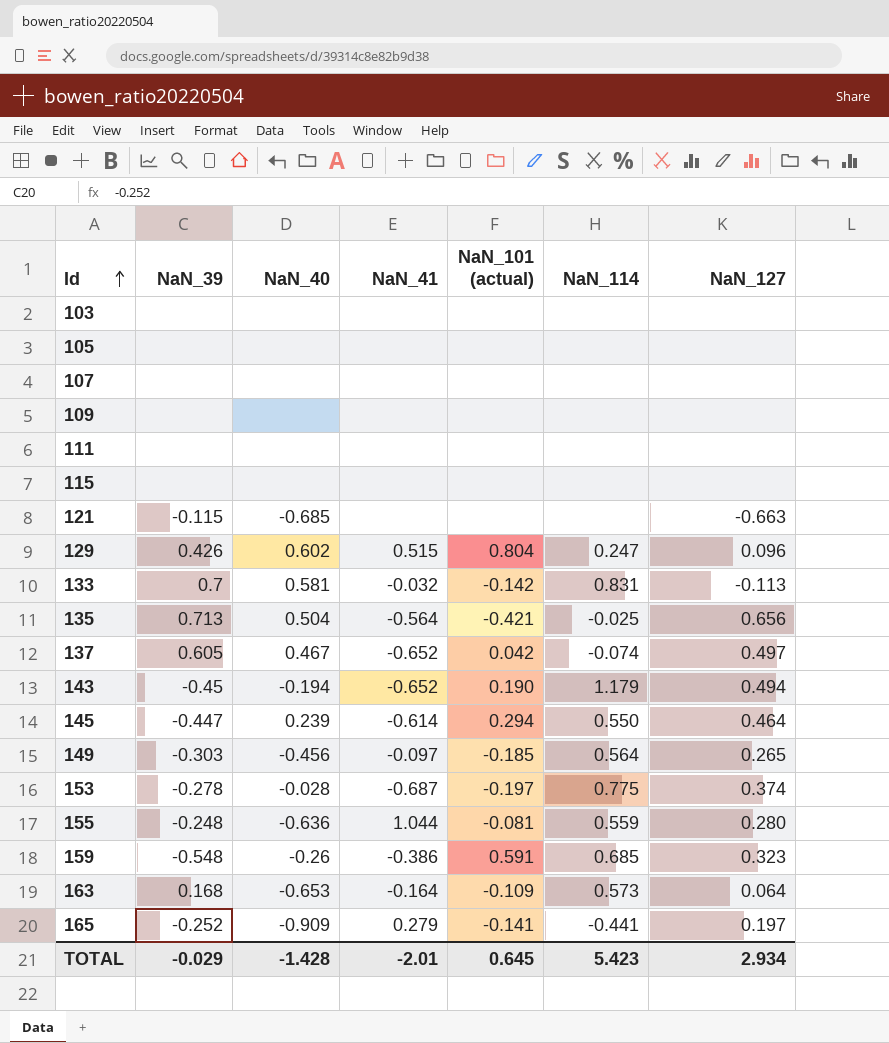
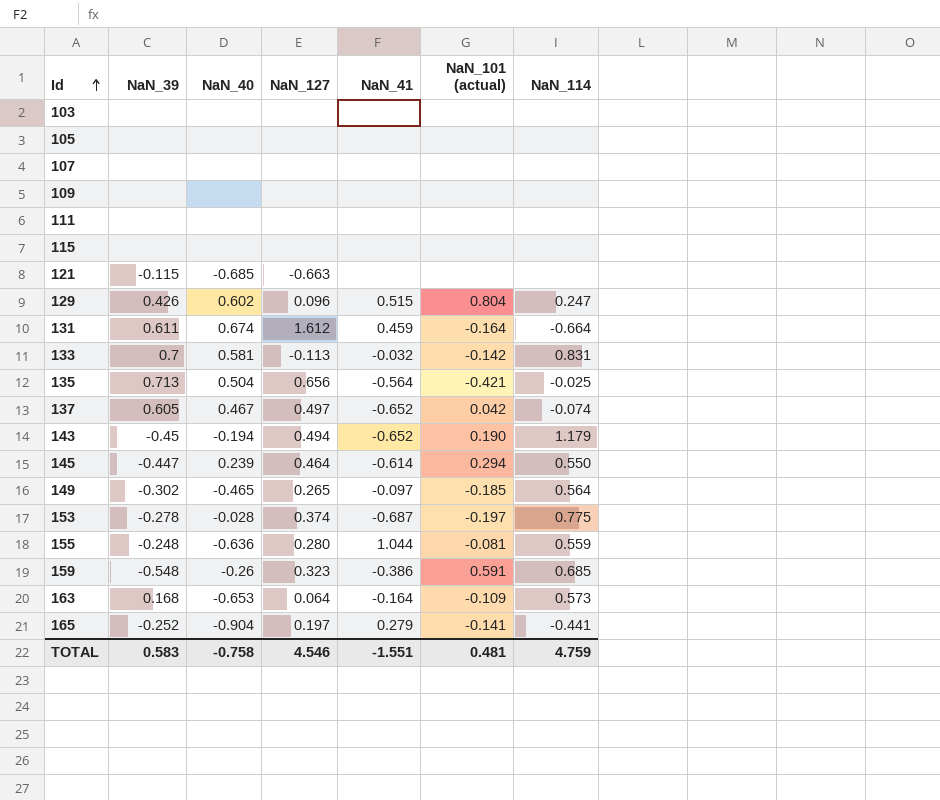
column NaN_127 | position: 7 -> 4
row 131: none -> 0.611 | 0.674 | 1.612 | 0.459 | -0.164 | -0.664
149 | NaN_39: -0.303 -> -0.302
149 | NaN_40: -0.456 -> -0.465
165 | NaN_40: -0.909 -> -0.904
TOTAL | NaN_39: -0.029 -> 0.583
TOTAL | NaN_40: -1.428 -> -0.758
TOTAL | NaN_127: 2.934 -> 4.546
TOTAL | NaN_41: -2.01 -> -1.551
TOTAL | NaN_101 (actual): 0.645 -> 0.481
TOTAL | NaN_114: 5.423 -> 4.759

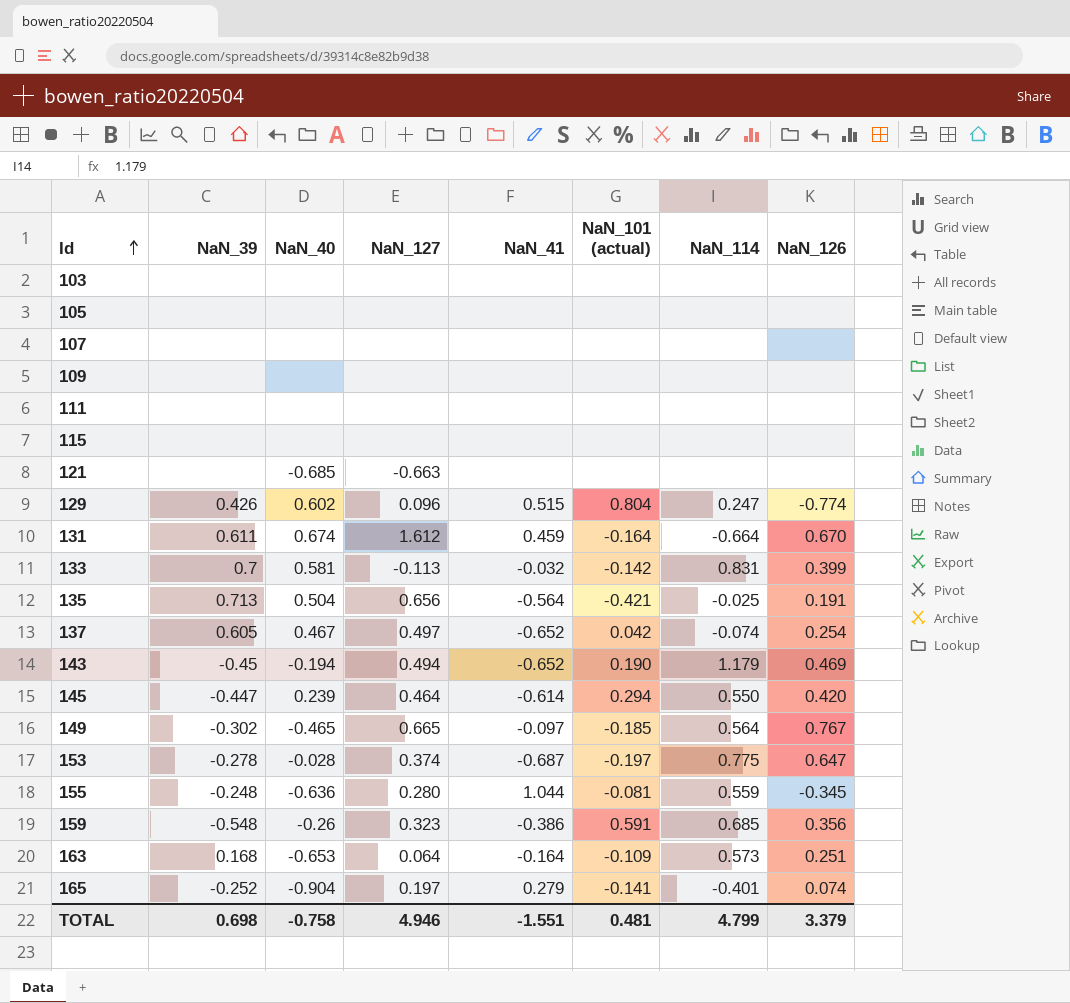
column NaN_126 | position: none -> 8
121 | NaN_39: -0.115 -> none
149 | NaN_127: 0.265 -> 0.665
165 | NaN_114: -0.441 -> -0.401
TOTAL | NaN_39: 0.583 -> 0.698
TOTAL | NaN_127: 4.546 -> 4.946
TOTAL | NaN_114: 4.759 -> 4.799

